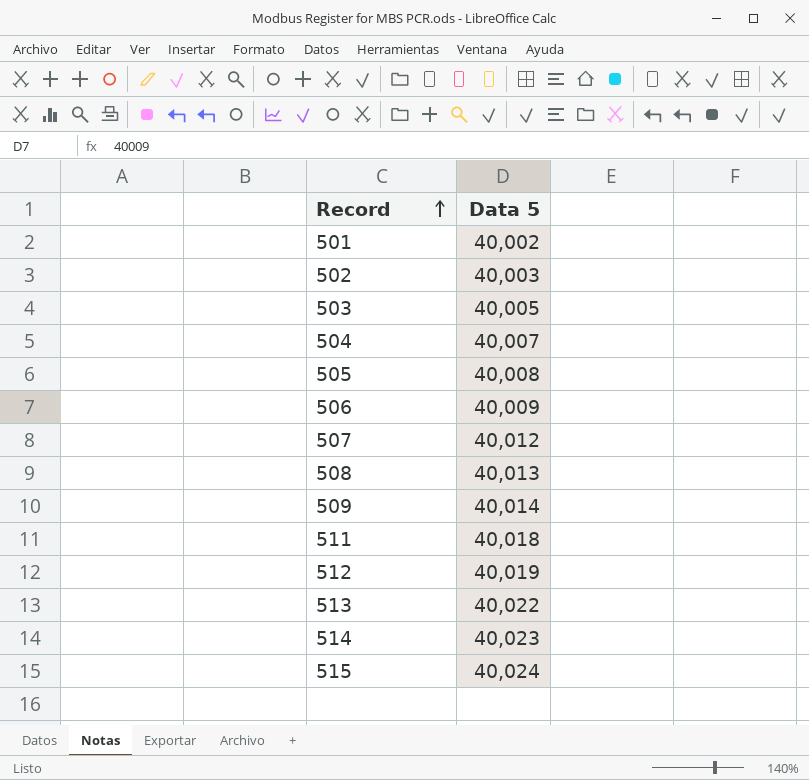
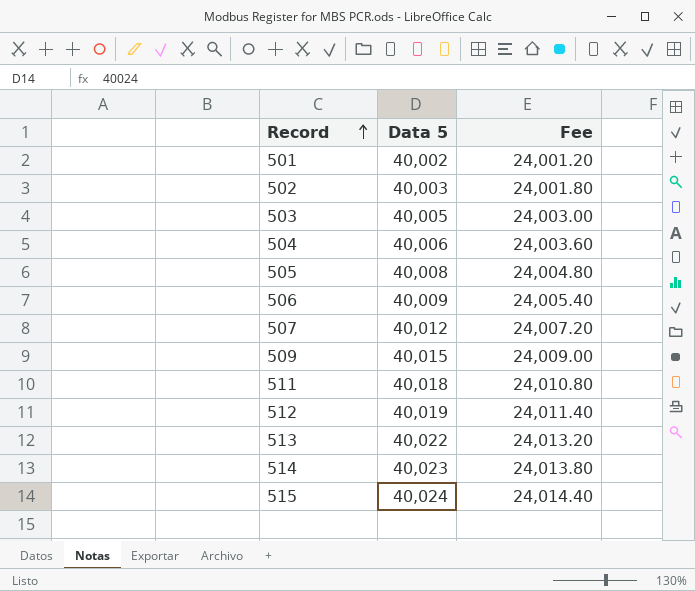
column Fee | formula: none -> [Data 5] * 0.6
row 508: 40,013 -> none
504 | Data 5: 40,007 -> 40,006
509 | Data 5: 40,014 -> 40,015

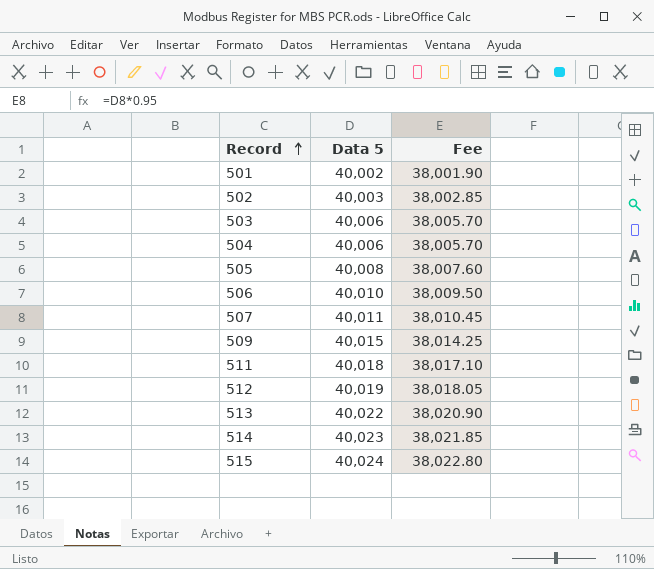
column Fee | formula: [Data 5] * 0.6 -> [Data 5] * 0.95
503 | Data 5: 40,005 -> 40,006
506 | Data 5: 40,009 -> 40,010
507 | Data 5: 40,012 -> 40,011

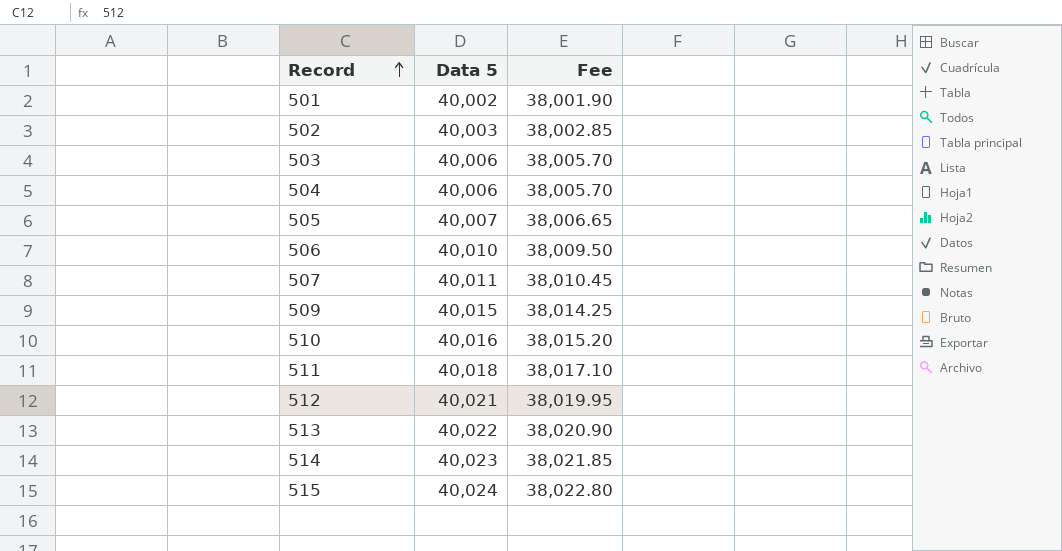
505 | Data 5: 40,008 -> 40,007
505 | Fee: 38,007.60 -> 38,006.65
row 510: none -> 40,016 | 38,015.20
512 | Data 5: 40,019 -> 40,021
512 | Fee: 38,018.05 -> 38,019.95

